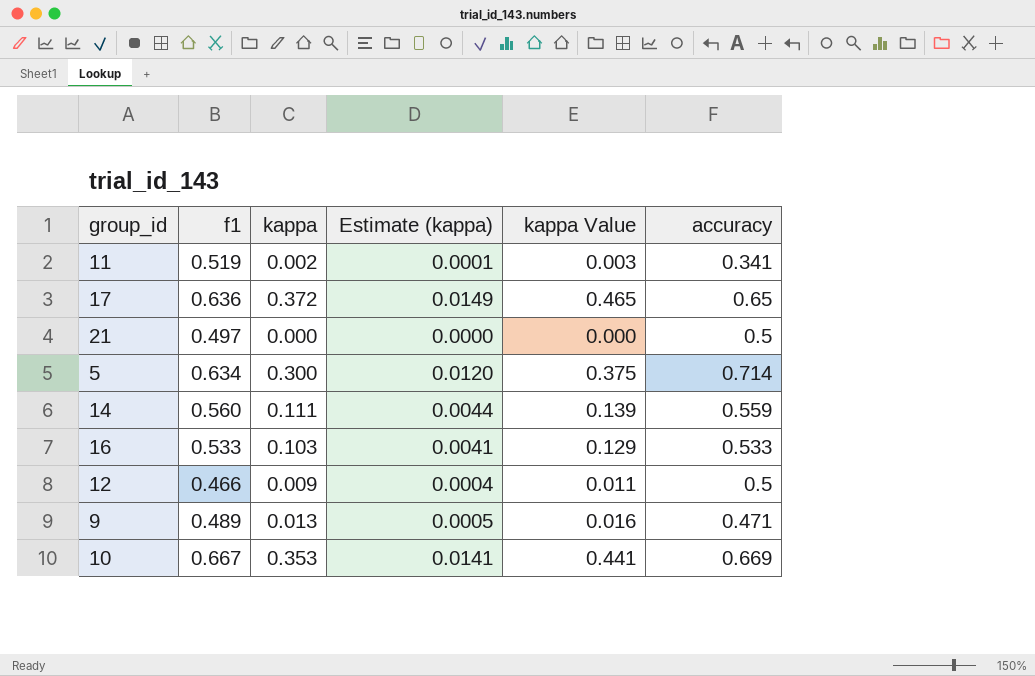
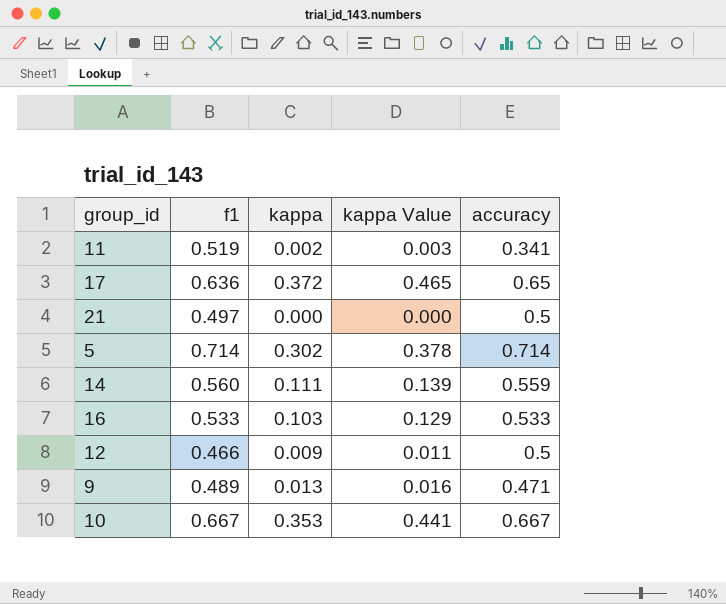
column Estimate (kappa) | formula: [kappa] * 0.04 -> none
5 | f1: 0.634 -> 0.714
5 | kappa: 0.300 -> 0.302
5 | kappa Value: 0.375 -> 0.378
10 | accuracy: 0.669 -> 0.667

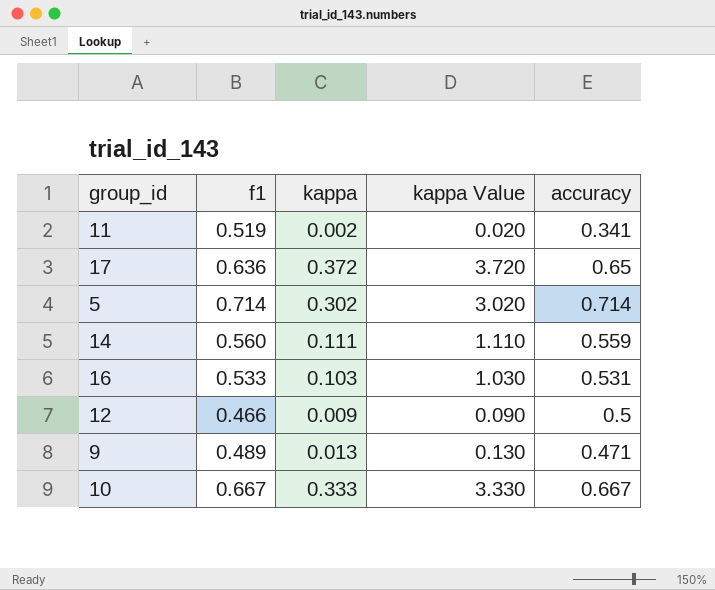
column kappa Value | formula: [kappa] * 1.25 -> [kappa] * 10
row 21: 0.497 | 0.000 | 0.000 | 0.5 -> none
16 | accuracy: 0.533 -> 0.531
10 | kappa: 0.353 -> 0.333

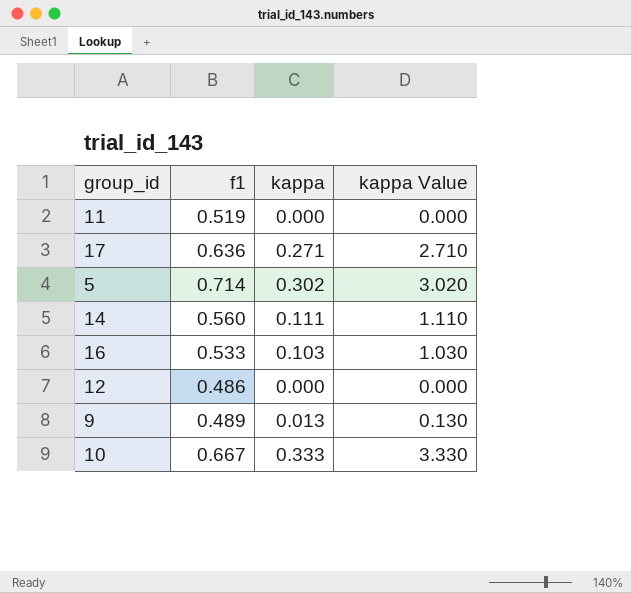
column accuracy | position: 5 -> none
11 | kappa: 0.002 -> 0.000
11 | kappa Value: 0.020 -> 0.000
17 | kappa: 0.372 -> 0.271
17 | kappa Value: 3.720 -> 2.710
12 | f1: 0.466 -> 0.486
12 | kappa: 0.009 -> 0.000
12 | kappa Value: 0.090 -> 0.000

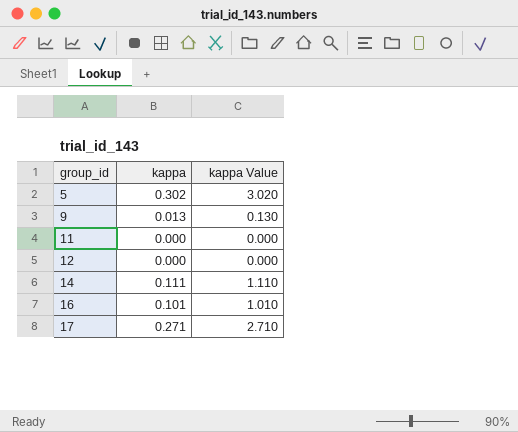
row order: none -> group_id ascending
column f1 | position: 2 -> none
row 10: 0.667 | 0.333 | 3.330 -> none
16 | kappa: 0.103 -> 0.101
16 | kappa Value: 1.030 -> 1.010

